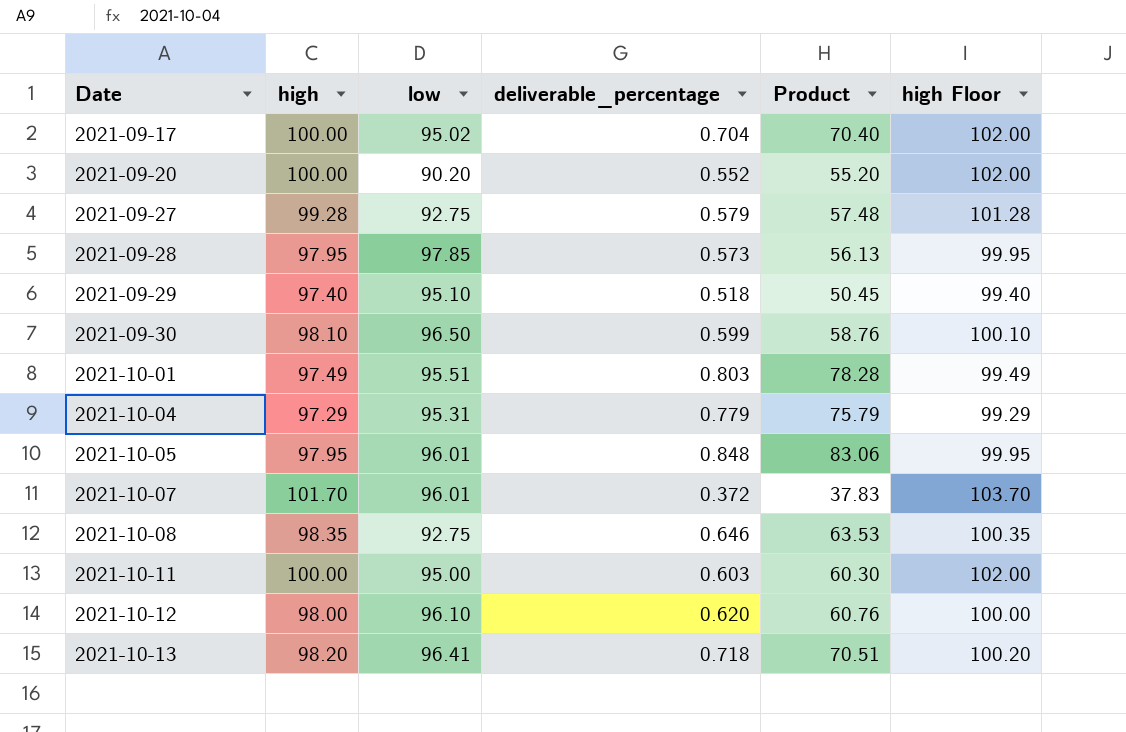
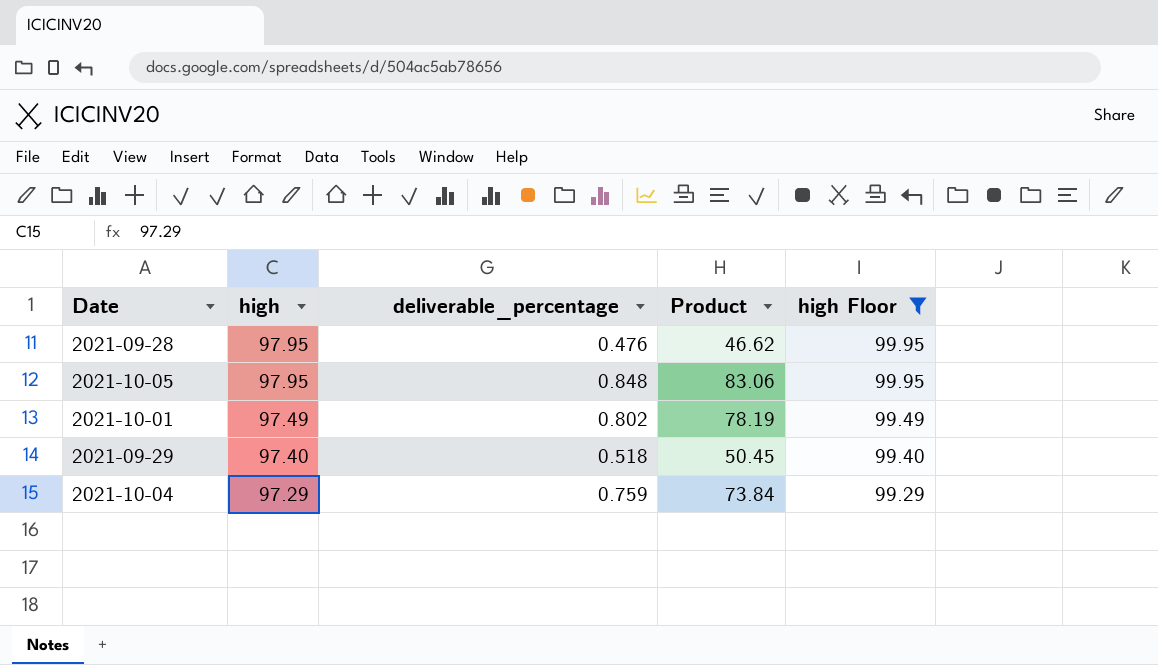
filter: none -> high Floor <= 99.95
row order: Date ascending -> high descending
column low | position: 3 -> none
2021-09-28 | deliverable_percentage: 0.573 -> 0.476
2021-09-28 | Product: 56.13 -> 46.62
2021-10-01 | deliverable_percentage: 0.803 -> 0.802
2021-10-01 | Product: 78.28 -> 78.19
2021-10-04 | deliverable_percentage: 0.779 -> 0.759
2021-10-04 | Product: 75.79 -> 73.84

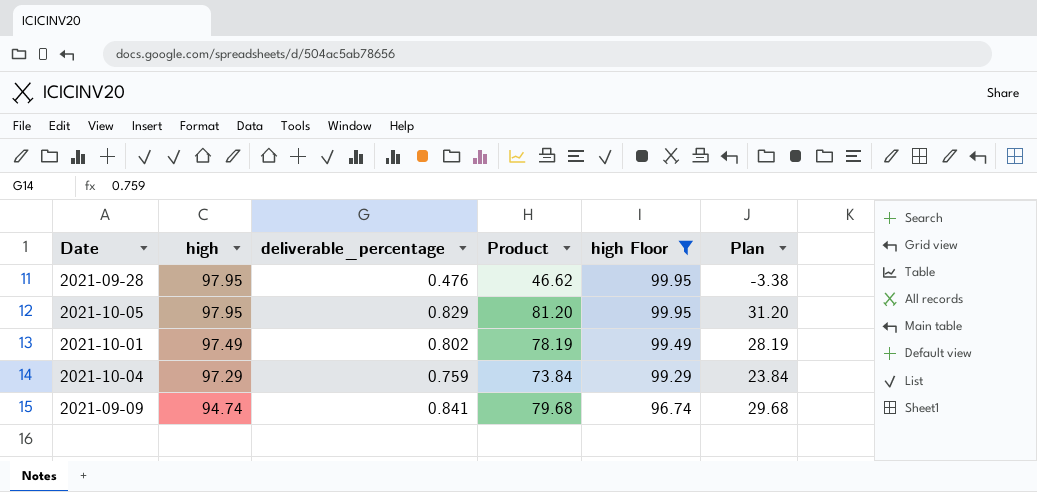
column Plan | formula: none -> [Product] - 50
row 2021-09-29: 97.40 | 0.518 | 50.45 | 99.40 -> none
2021-10-05 | deliverable_percentage: 0.848 -> 0.829
2021-10-05 | Product: 83.06 -> 81.20
row 2021-09-09: none -> 94.74 | 0.841 | 79.68 | 96.74 | 29.68

